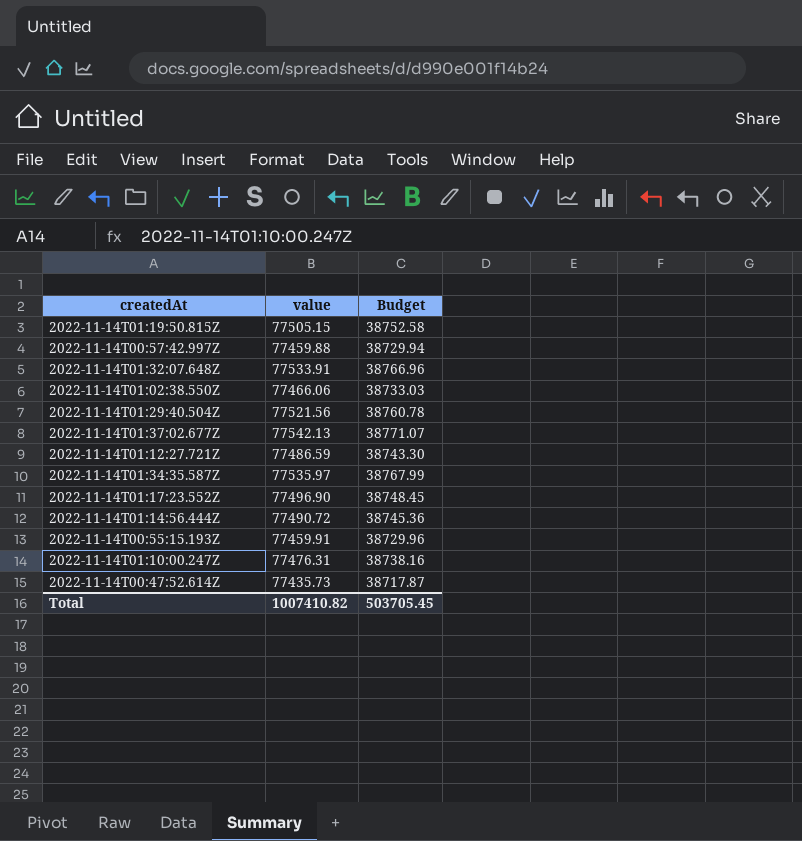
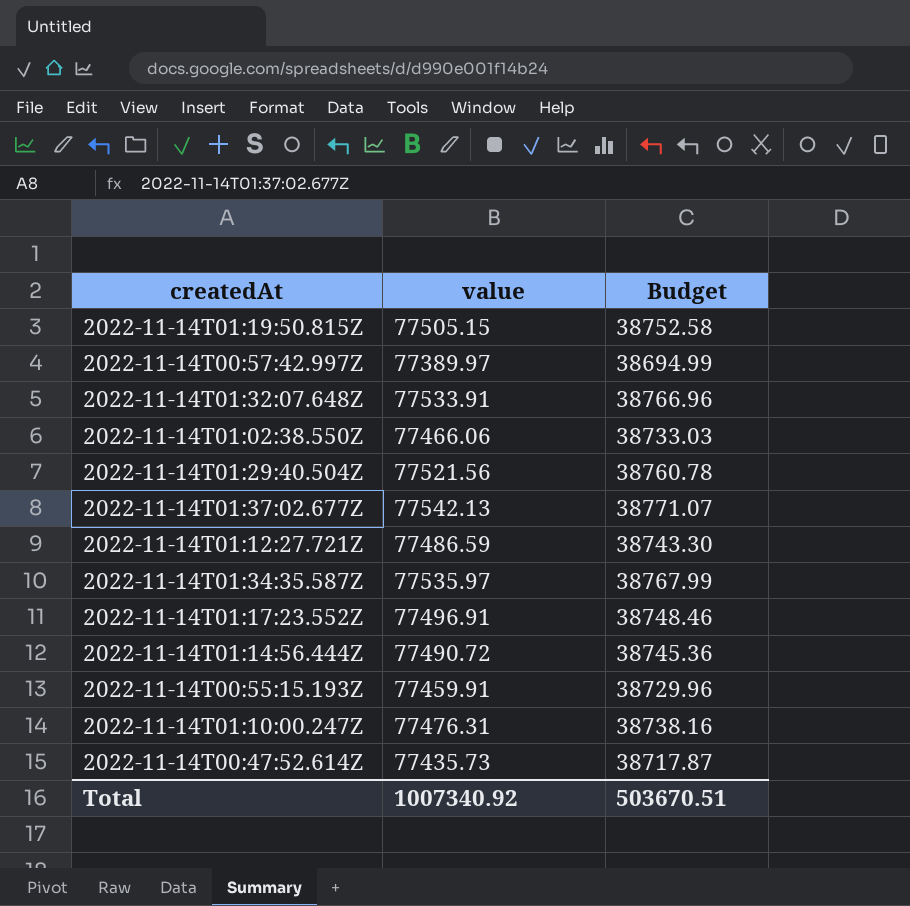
2022-11-14T00:57:42.997Z | value: 77459.88 -> 77389.97
2022-11-14T00:57:42.997Z | Budget: 38729.94 -> 38694.99
2022-11-14T01:17:23.552Z | value: 77496.90 -> 77496.91
2022-11-14T01:17:23.552Z | Budget: 38748.45 -> 38748.46
Total | value: 1007410.82 -> 1007340.92
Total | Budget: 503705.45 -> 503670.51

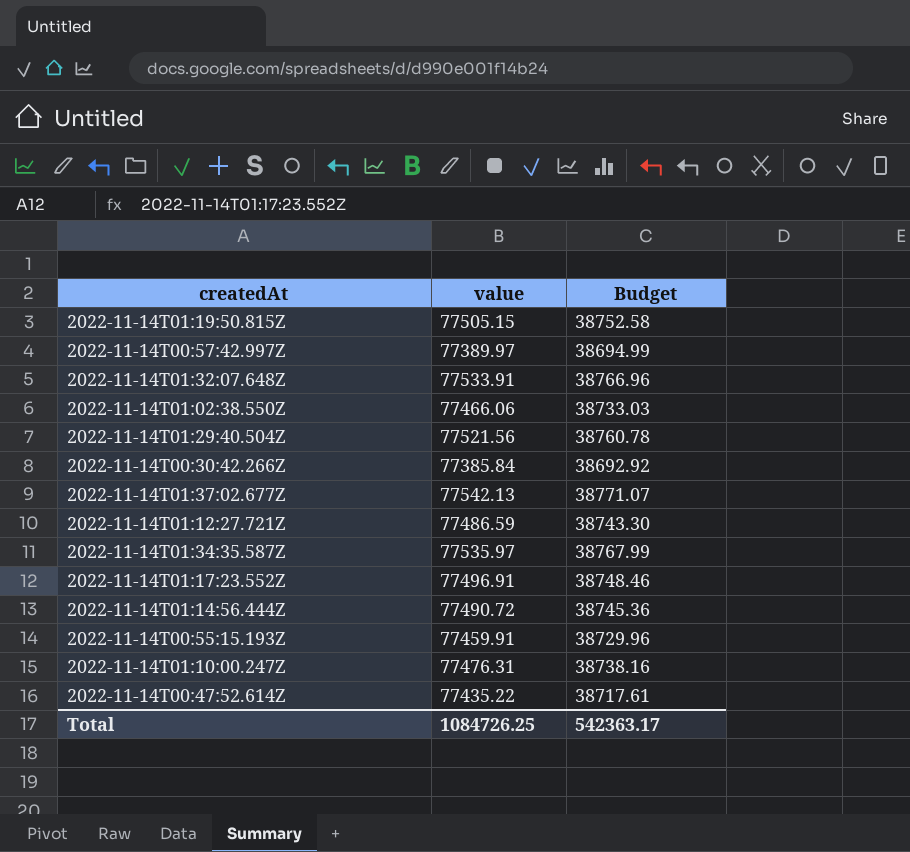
row 2022-11-14T00:30:42.266Z: none -> 77385.84 | 38692.92
2022-11-14T00:47:52.614Z | value: 77435.73 -> 77435.22
2022-11-14T00:47:52.614Z | Budget: 38717.87 -> 38717.61
Total | value: 1007340.92 -> 1084726.25
Total | Budget: 503670.51 -> 542363.17

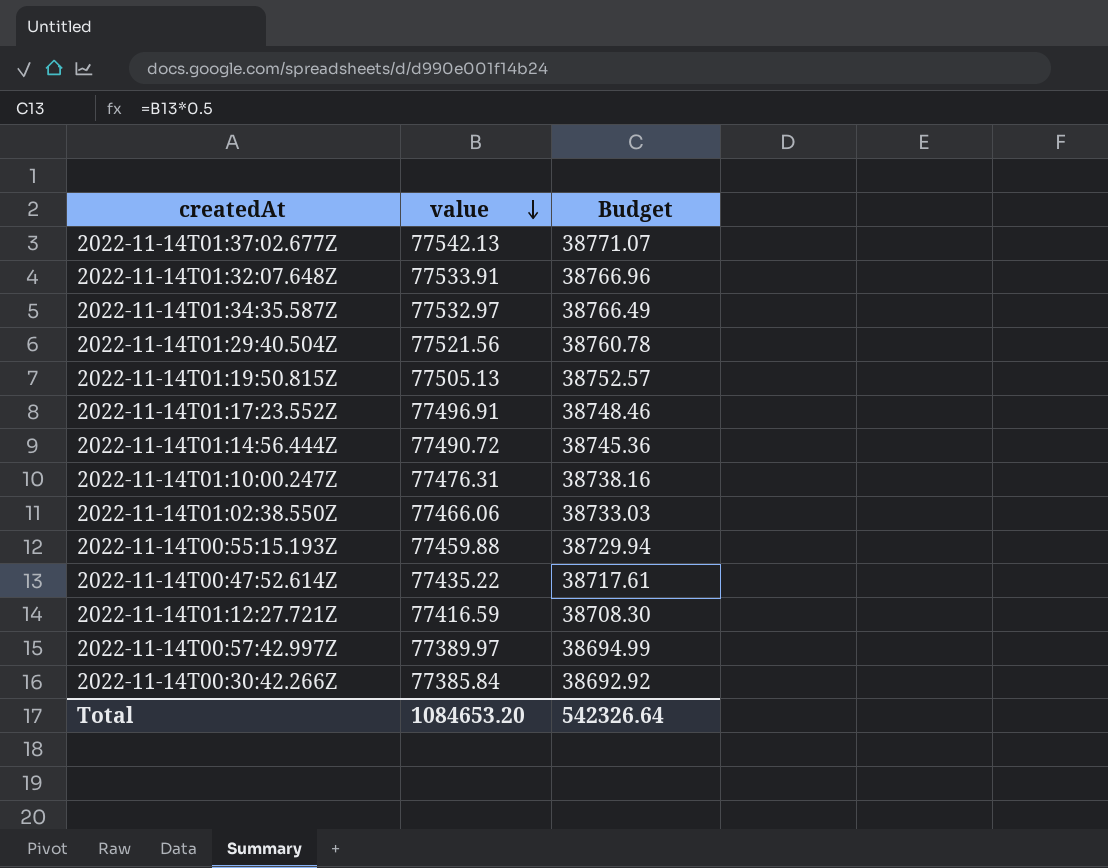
row order: none -> value descending
2022-11-14T01:34:35.587Z | value: 77535.97 -> 77532.97
2022-11-14T01:34:35.587Z | Budget: 38767.99 -> 38766.49
2022-11-14T01:19:50.815Z | value: 77505.15 -> 77505.13
2022-11-14T01:19:50.815Z | Budget: 38752.58 -> 38752.57
2022-11-14T00:55:15.193Z | value: 77459.91 -> 77459.88
2022-11-14T00:55:15.193Z | Budget: 38729.96 -> 38729.94
2022-11-14T01:12:27.721Z | value: 77486.59 -> 77416.59
2022-11-14T01:12:27.721Z | Budget: 38743.30 -> 38708.30
Total | value: 1084726.25 -> 1084653.20
Total | Budget: 542363.17 -> 542326.64

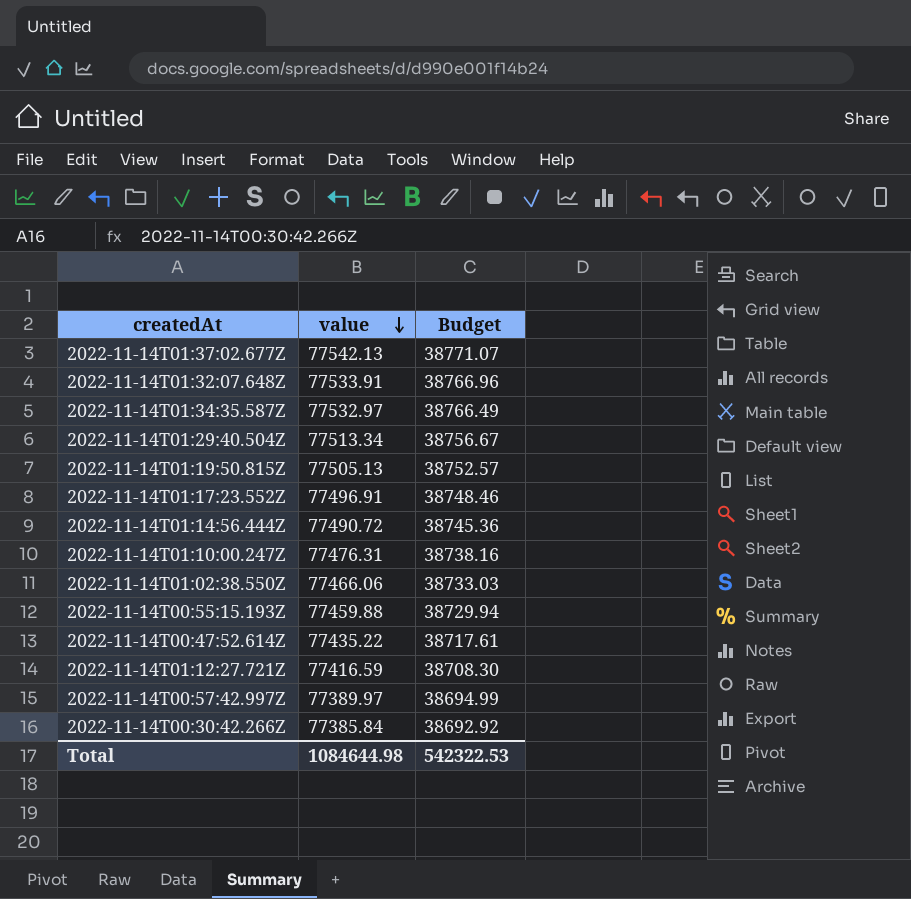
2022-11-14T01:29:40.504Z | value: 77521.56 -> 77513.34
2022-11-14T01:29:40.504Z | Budget: 38760.78 -> 38756.67
Total | value: 1084653.20 -> 1084644.98
Total | Budget: 542326.64 -> 542322.53

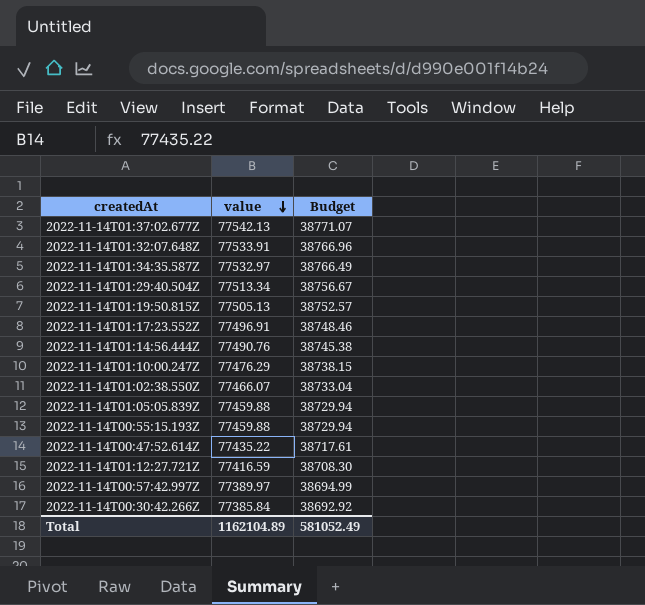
2022-11-14T01:14:56.444Z | value: 77490.72 -> 77490.76
2022-11-14T01:14:56.444Z | Budget: 38745.36 -> 38745.38
2022-11-14T01:10:00.247Z | value: 77476.31 -> 77476.29
2022-11-14T01:10:00.247Z | Budget: 38738.16 -> 38738.15
2022-11-14T01:02:38.550Z | value: 77466.06 -> 77466.07
2022-11-14T01:02:38.550Z | Budget: 38733.03 -> 38733.04
row 2022-11-14T01:05:05.839Z: none -> 77459.88 | 38729.94
Total | value: 1084644.98 -> 1162104.89
Total | Budget: 542322.53 -> 581052.49

